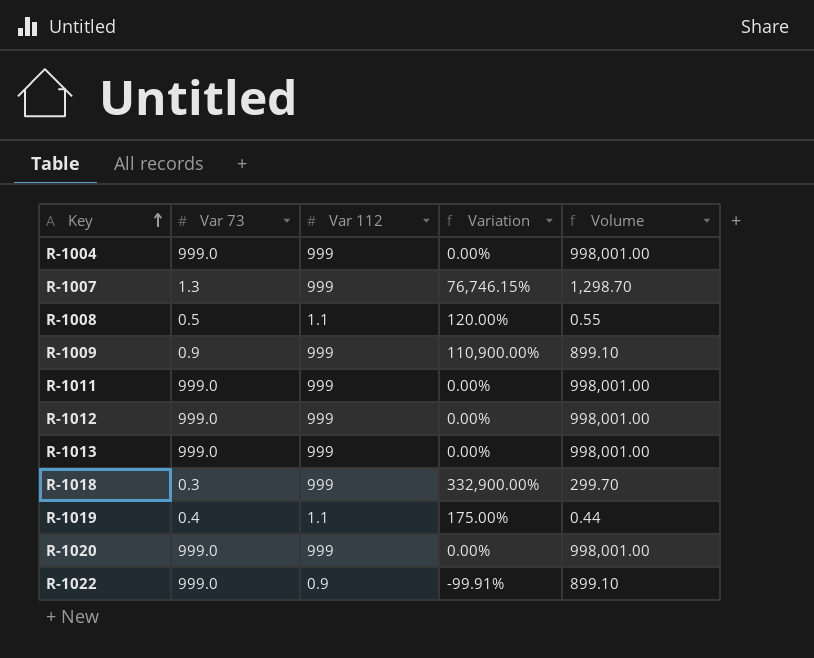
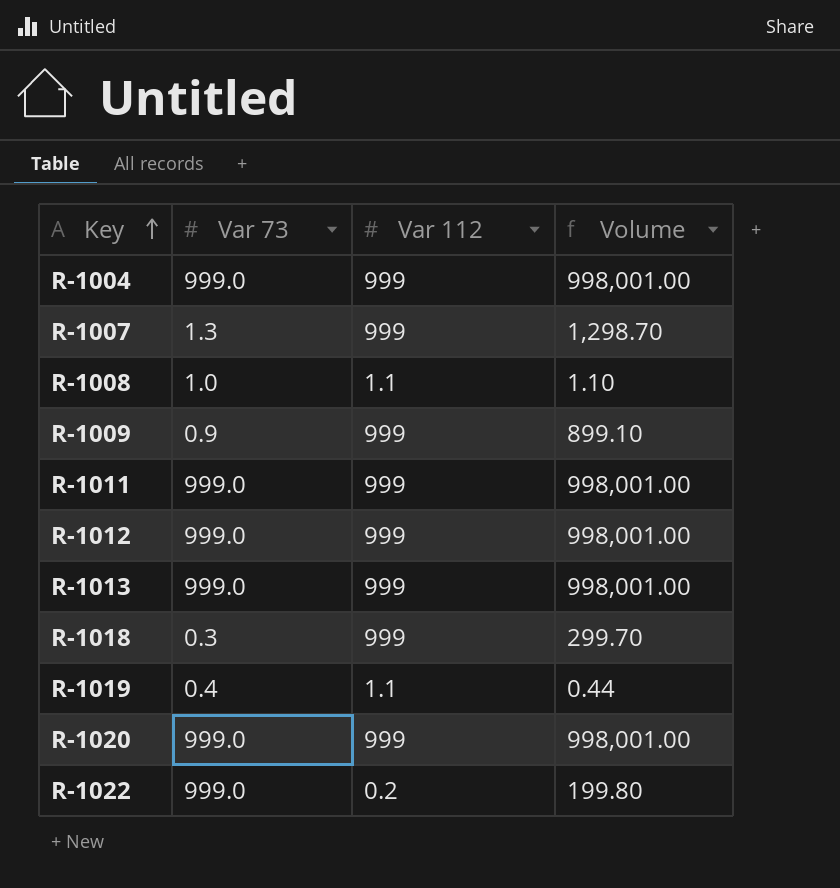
column Variation | formula: ([Var 112] - [Var 73]) / [Var 73] -> none
R-1008 | Var 73: 0.5 -> 1.0
R-1008 | Volume: 0.55 -> 1.10
R-1022 | Var 112: 0.9 -> 0.2
R-1022 | Volume: 899.10 -> 199.80

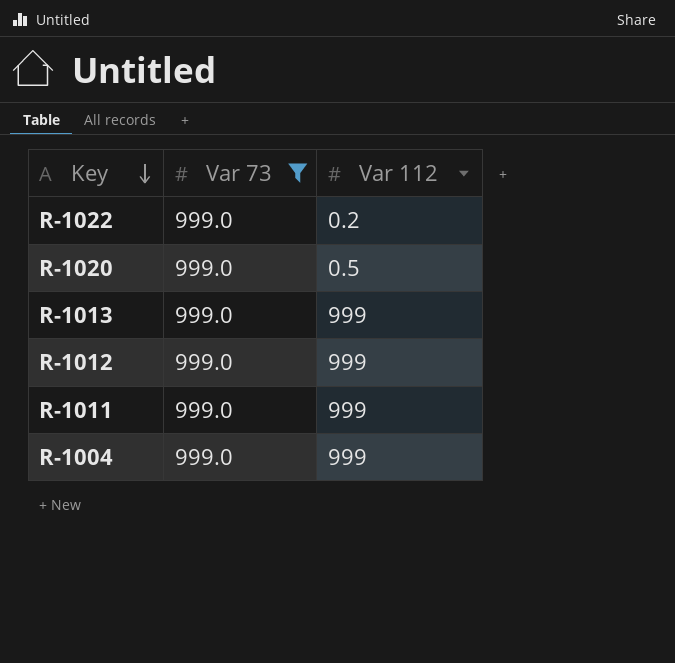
filter: none -> Var 73 = 999.0
row order: Key ascending -> Key descending
column Volume | formula: [Var 73] * [Var 112] -> none
R-1020 | Var 112: 999 -> 0.5

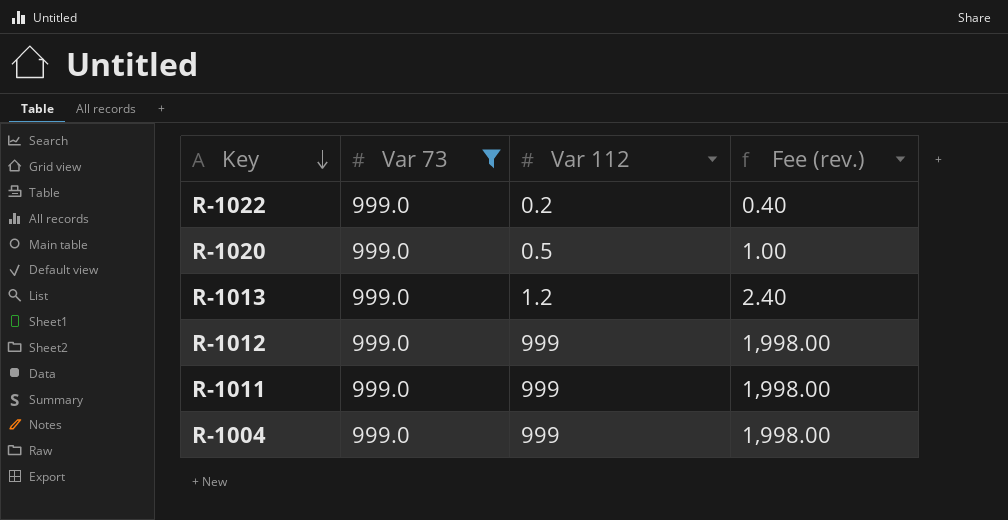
column Fee (rev.) | formula: none -> [Var 112] * 2
R-1013 | Var 112: 999 -> 1.2

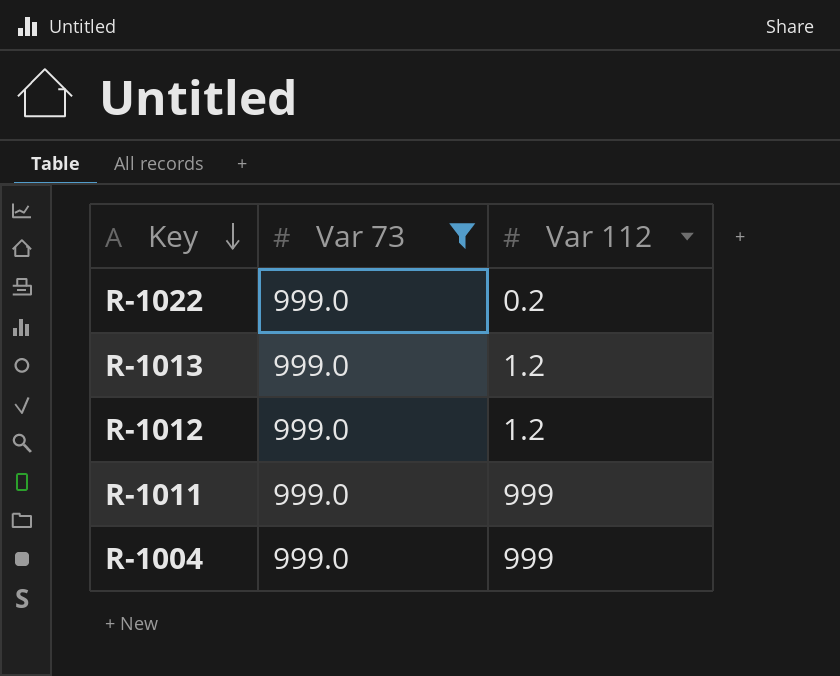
column Fee (rev.) | formula: [Var 112] * 2 -> none
row R-1020: 999.0 | 0.5 | 1.00 -> none
R-1012 | Var 112: 999 -> 1.2

